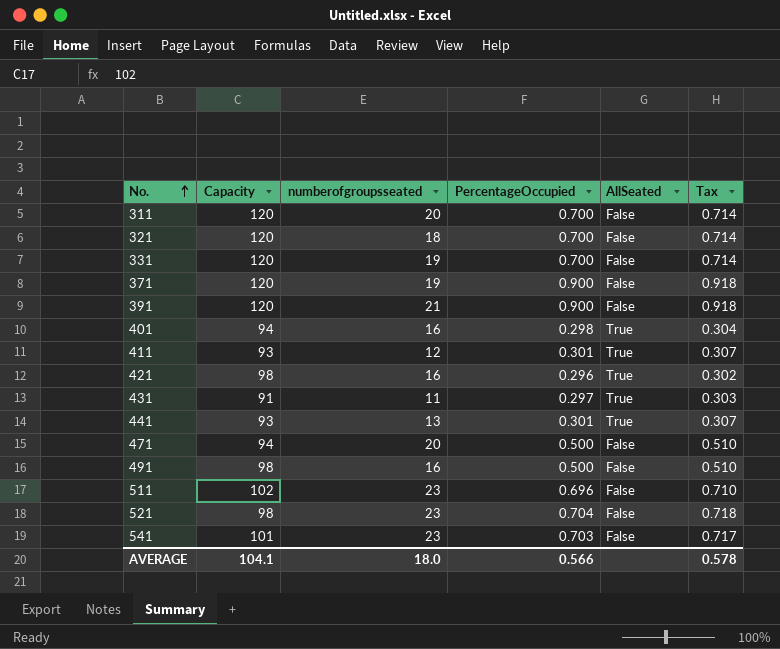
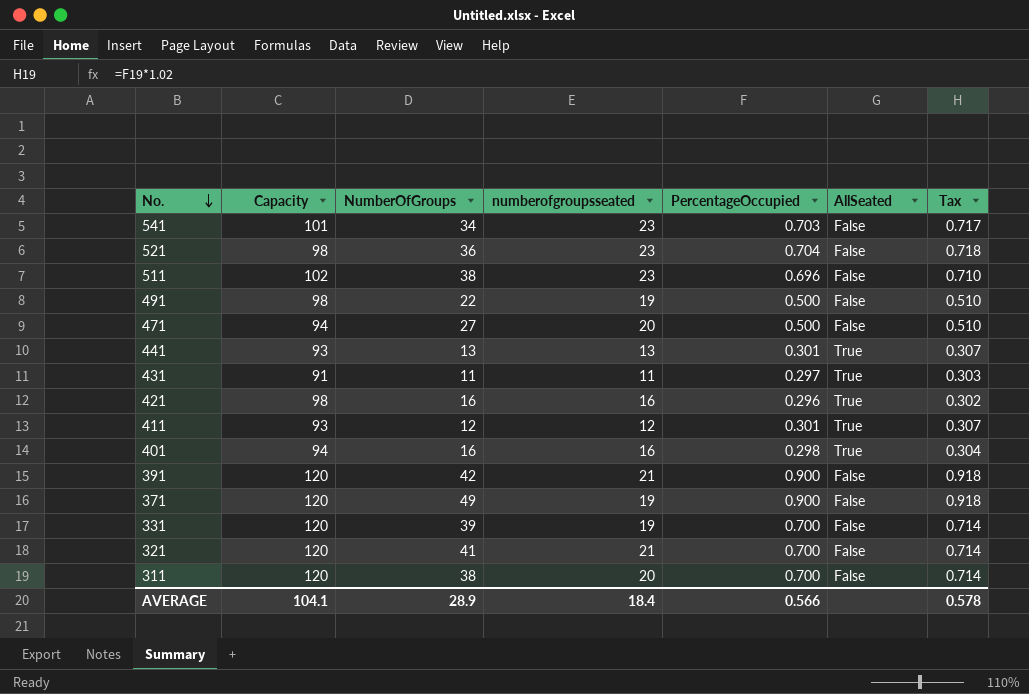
row order: No. ascending -> No. descending
column NumberOfGroups | position: none -> 3
491 | numberofgroupsseated: 16 -> 19
321 | numberofgroupsseated: 18 -> 21
AVERAGE | numberofgroupsseated: 18.0 -> 18.4

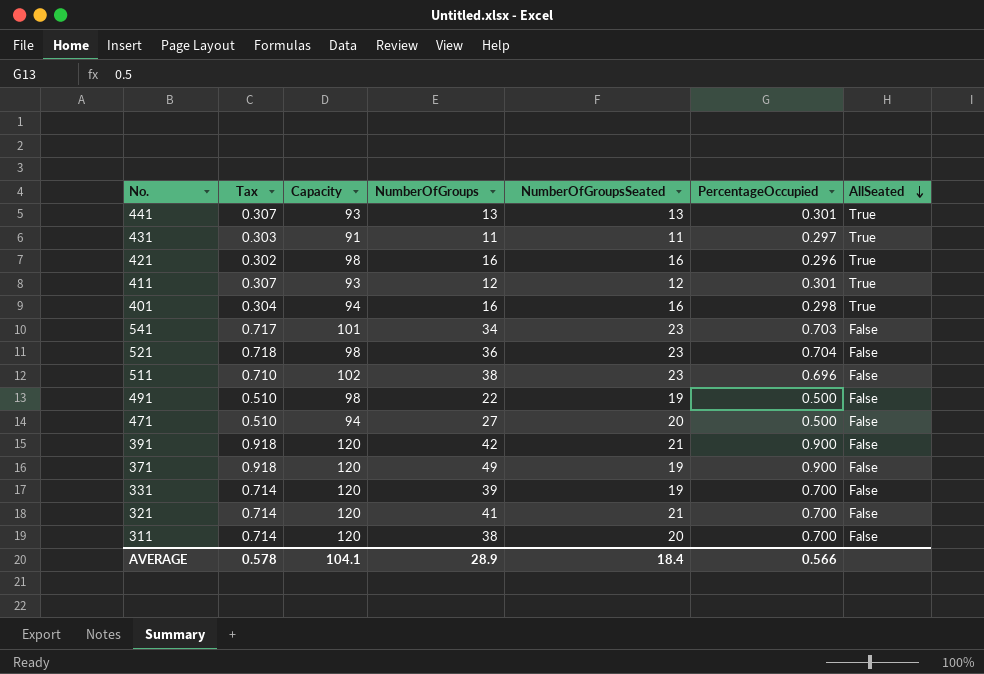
row order: No. descending -> AllSeated descending
column Tax | position: 7 -> 2
column name: numberofgroupsseated -> NumberOfGroupsSeated

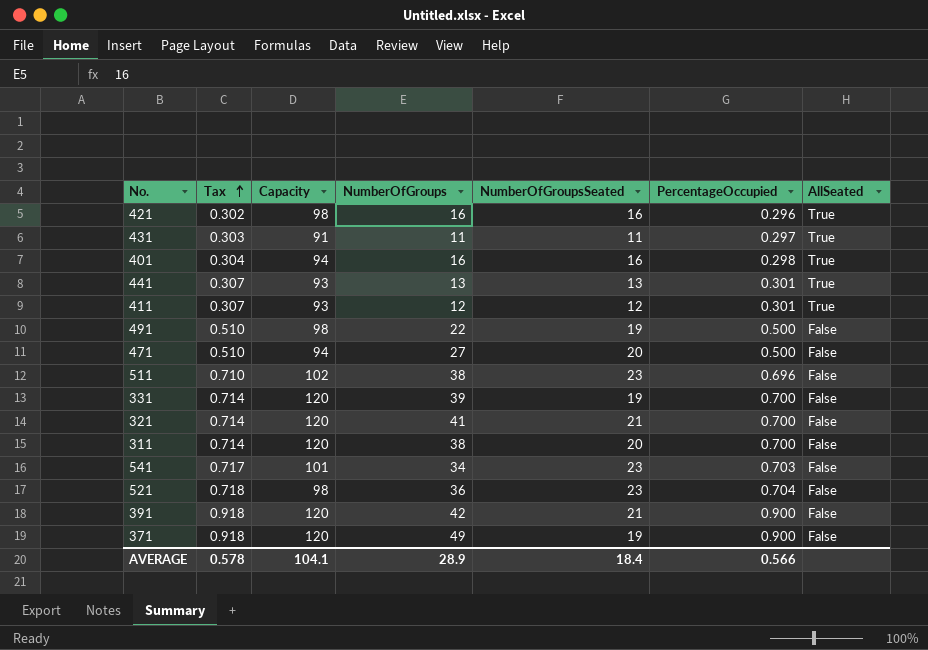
row order: AllSeated descending -> Tax ascending

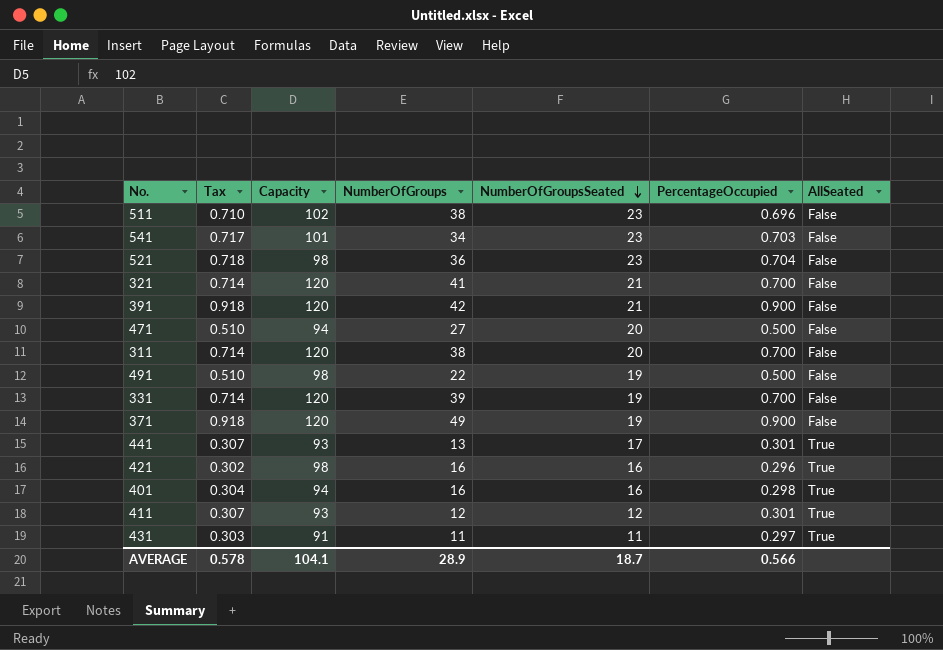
row order: Tax ascending -> NumberOfGroupsSeated descending
441 | NumberOfGroupsSeated: 13 -> 17
AVERAGE | NumberOfGroupsSeated: 18.4 -> 18.7

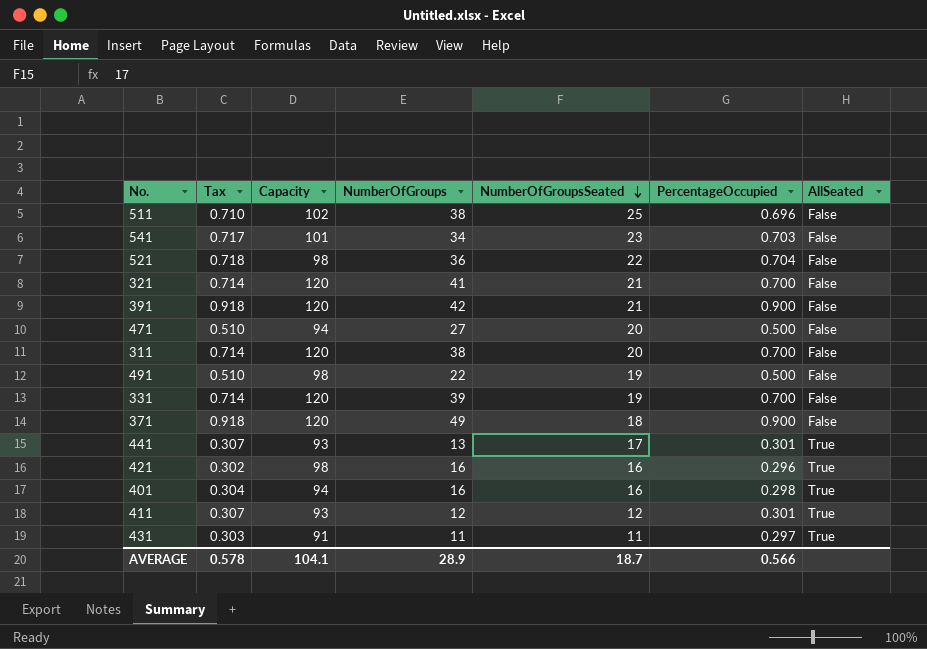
511 | NumberOfGroupsSeated: 23 -> 25
521 | NumberOfGroupsSeated: 23 -> 22
371 | NumberOfGroupsSeated: 19 -> 18

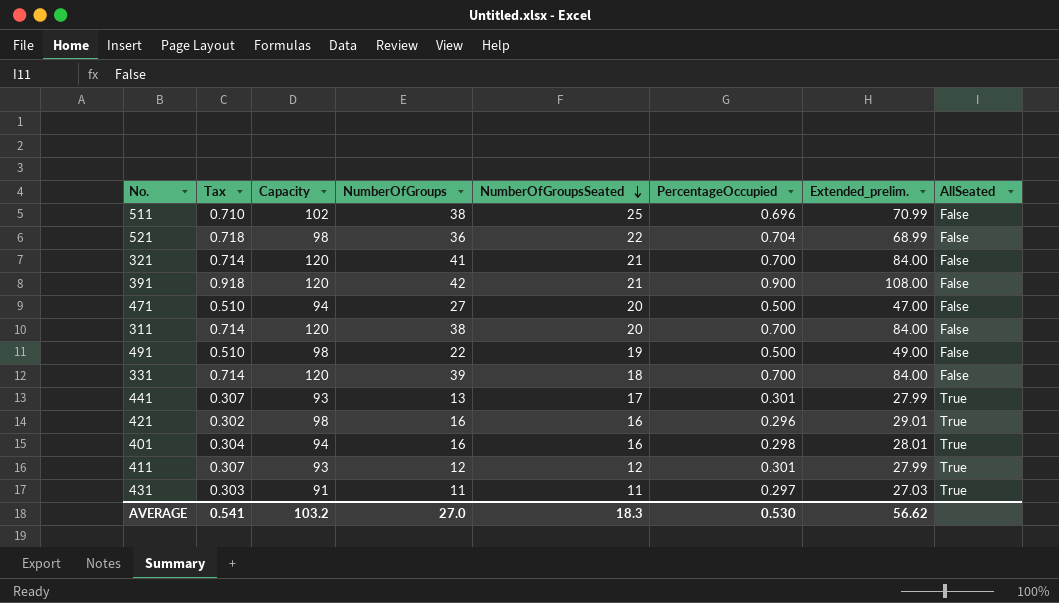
column Extended_prelim. | formula: none -> [Capacity] * [PercentageOccupied]
row 541: 0.717 | 101 | 34 | 23 | 0.703 | False -> none
row 371: 0.918 | 120 | 49 | 18 | 0.900 | False -> none
331 | NumberOfGroupsSeated: 19 -> 18
AVERAGE | Tax: 0.578 -> 0.541
AVERAGE | Capacity: 104.1 -> 103.2
AVERAGE | NumberOfGroups: 28.9 -> 27.0
AVERAGE | NumberOfGroupsSeated: 18.7 -> 18.3
AVERAGE | PercentageOccupied: 0.566 -> 0.530

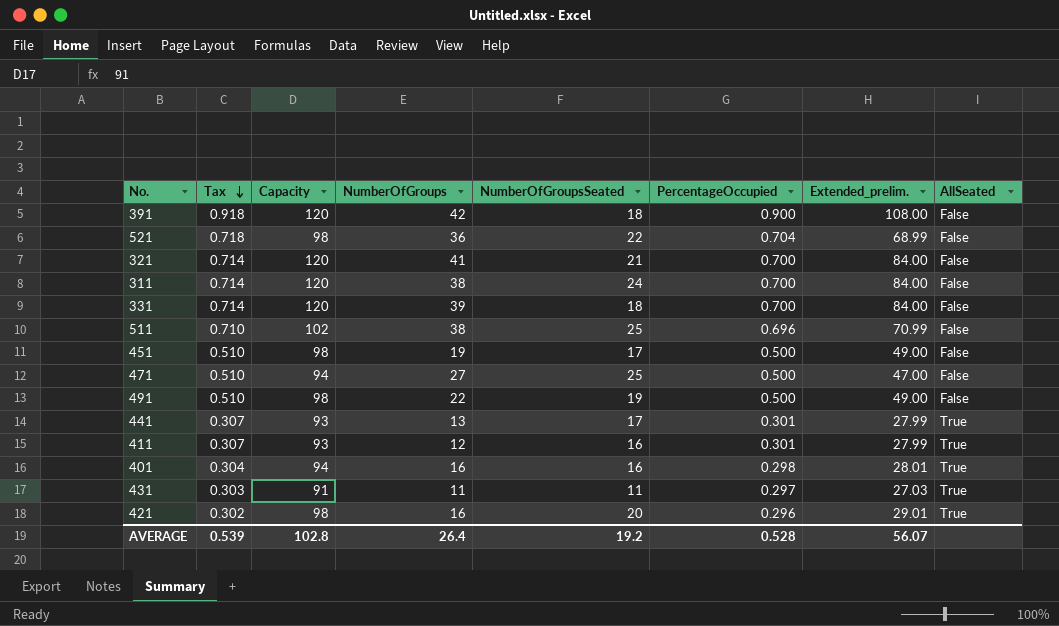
row order: NumberOfGroupsSeated descending -> Tax descending
391 | NumberOfGroupsSeated: 21 -> 18
311 | NumberOfGroupsSeated: 20 -> 24
row 451: none -> 0.510 | 98 | 19 | 17 | 0.500 | 49.00 | False
471 | NumberOfGroupsSeated: 20 -> 25
411 | NumberOfGroupsSeated: 12 -> 16
421 | NumberOfGroupsSeated: 16 -> 20
AVERAGE | Tax: 0.541 -> 0.539
AVERAGE | Capacity: 103.2 -> 102.8
AVERAGE | NumberOfGroups: 27.0 -> 26.4
AVERAGE | NumberOfGroupsSeated: 18.3 -> 19.2
AVERAGE | PercentageOccupied: 0.530 -> 0.528
AVERAGE | Extended_prelim.: 56.62 -> 56.07

